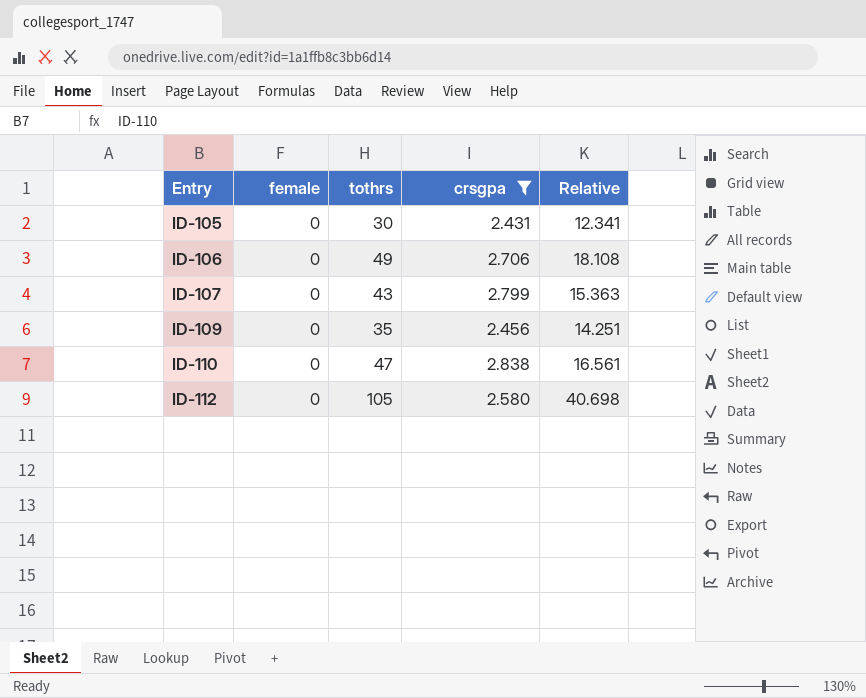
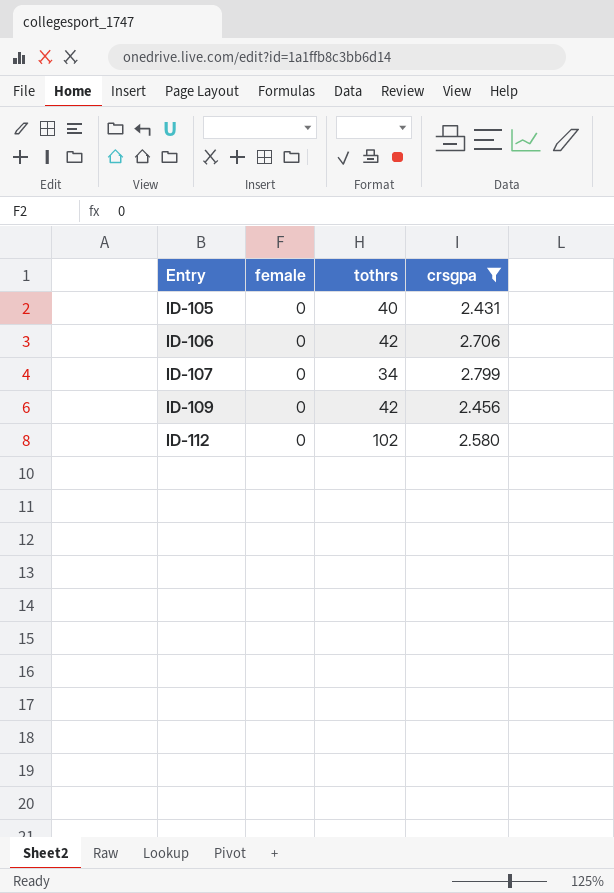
column Relative | formula: [tothrs] / [crsgpa] -> none
row ID-110: 0 | 47 | 2.838 | 16.561 -> none
ID-105 | tothrs: 30 -> 40
ID-106 | tothrs: 49 -> 42
ID-107 | tothrs: 43 -> 34
ID-109 | tothrs: 35 -> 42
ID-112 | tothrs: 105 -> 102

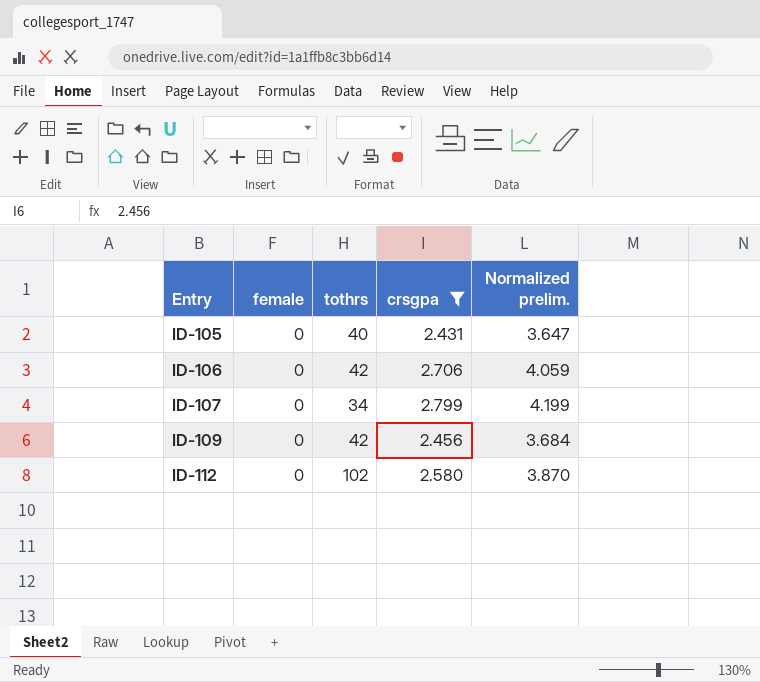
column Normalized prelim. | formula: none -> [crsgpa] * 1.5

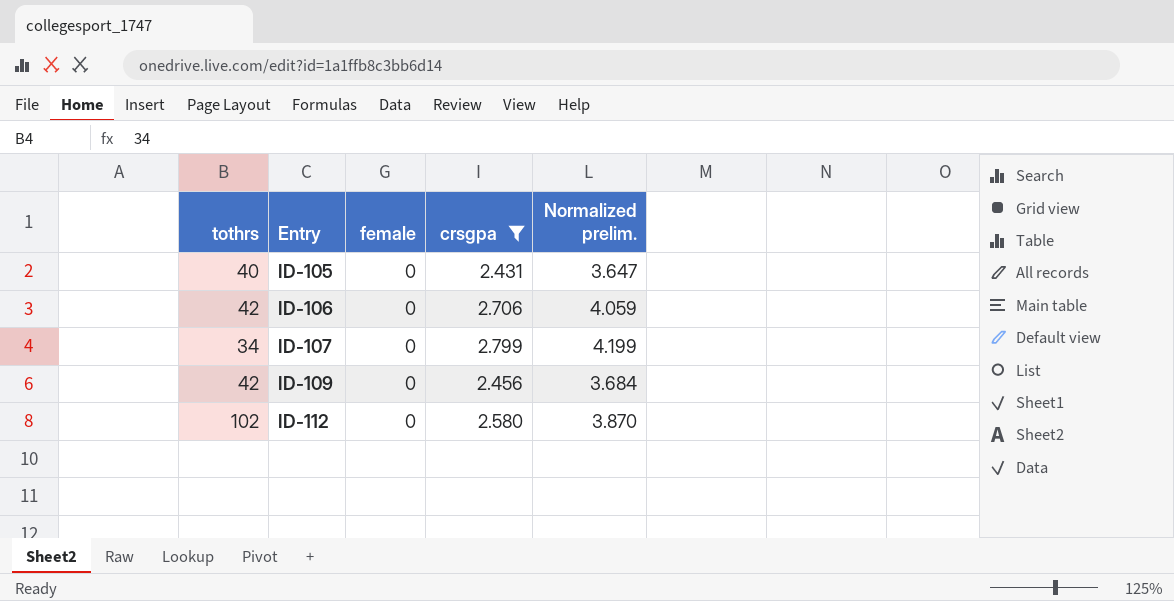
column tothrs | position: 3 -> 1

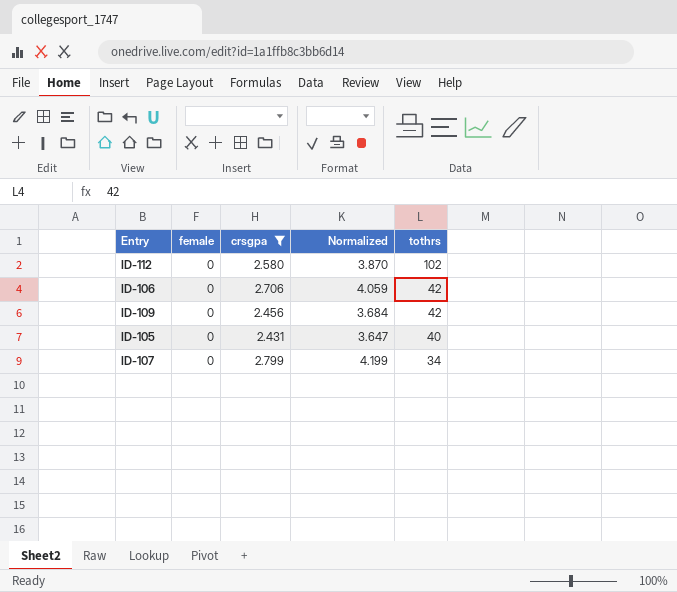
row order: Entry ascending -> tothrs descending
column name: Normalized prelim. -> Normalized
column tothrs | position: 1 -> 5

